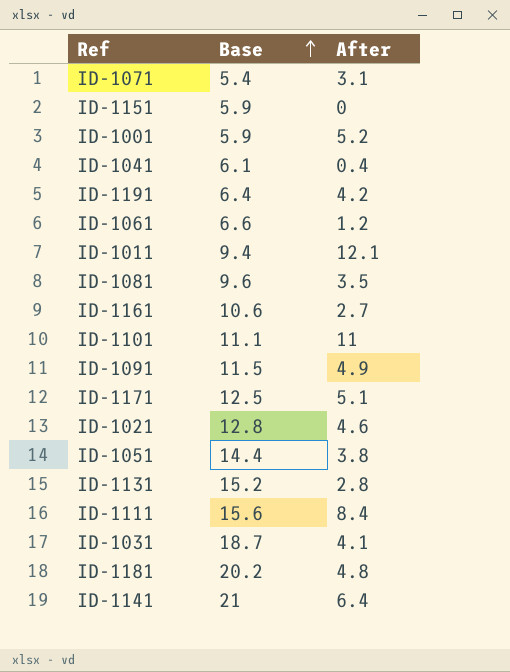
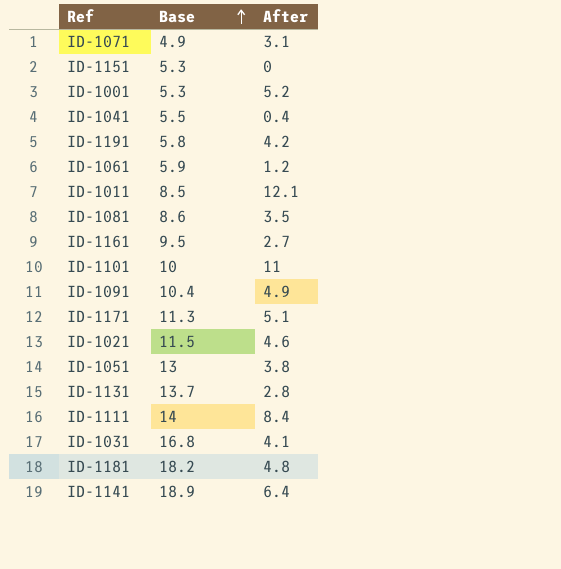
ID-1071 | Base: 5.4 -> 4.9
ID-1151 | Base: 5.9 -> 5.3
ID-1001 | Base: 5.9 -> 5.3
ID-1041 | Base: 6.1 -> 5.5
ID-1191 | Base: 6.4 -> 5.8
ID-1061 | Base: 6.6 -> 5.9
ID-1011 | Base: 9.4 -> 8.5
ID-1081 | Base: 9.6 -> 8.6
ID-1161 | Base: 10.6 -> 9.5
ID-1101 | Base: 11.1 -> 10
ID-1091 | Base: 11.5 -> 10.4
ID-1171 | Base: 12.5 -> 11.3
ID-1021 | Base: 12.8 -> 11.5
ID-1051 | Base: 14.4 -> 13
ID-1131 | Base: 15.2 -> 13.7
ID-1111 | Base: 15.6 -> 14
ID-1031 | Base: 18.7 -> 16.8
ID-1181 | Base: 20.2 -> 18.2
ID-1141 | Base: 21 -> 18.9

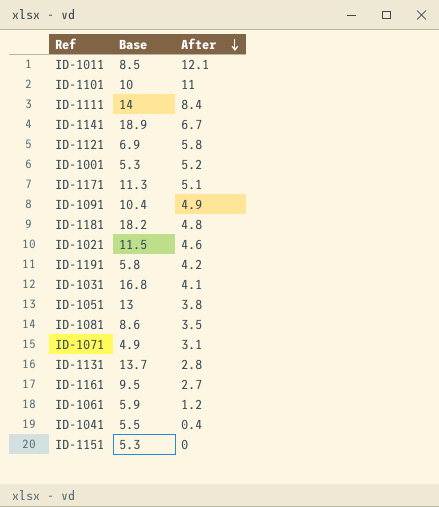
row order: Base ascending -> After descending
ID-1141 | After: 6.4 -> 6.7
row ID-1121: none -> 6.9 | 5.8

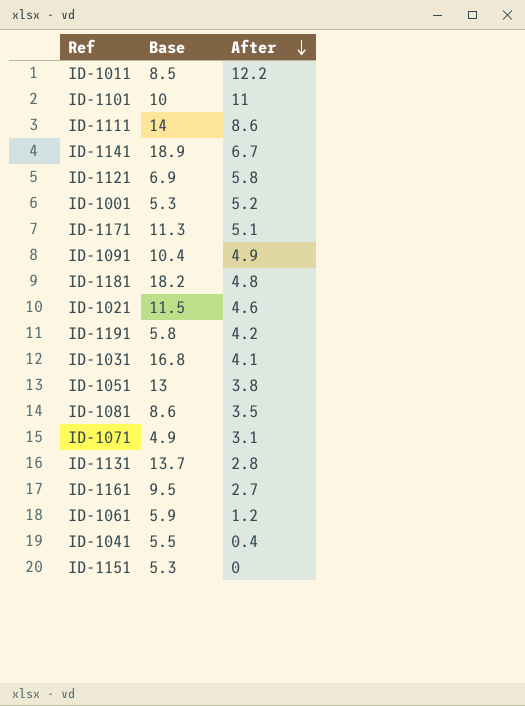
ID-1011 | After: 12.1 -> 12.2
ID-1111 | After: 8.4 -> 8.6

